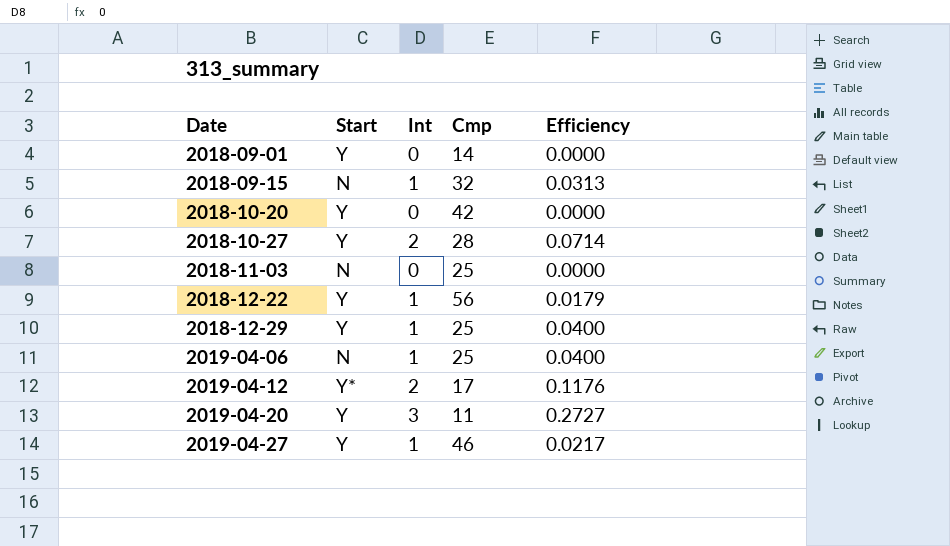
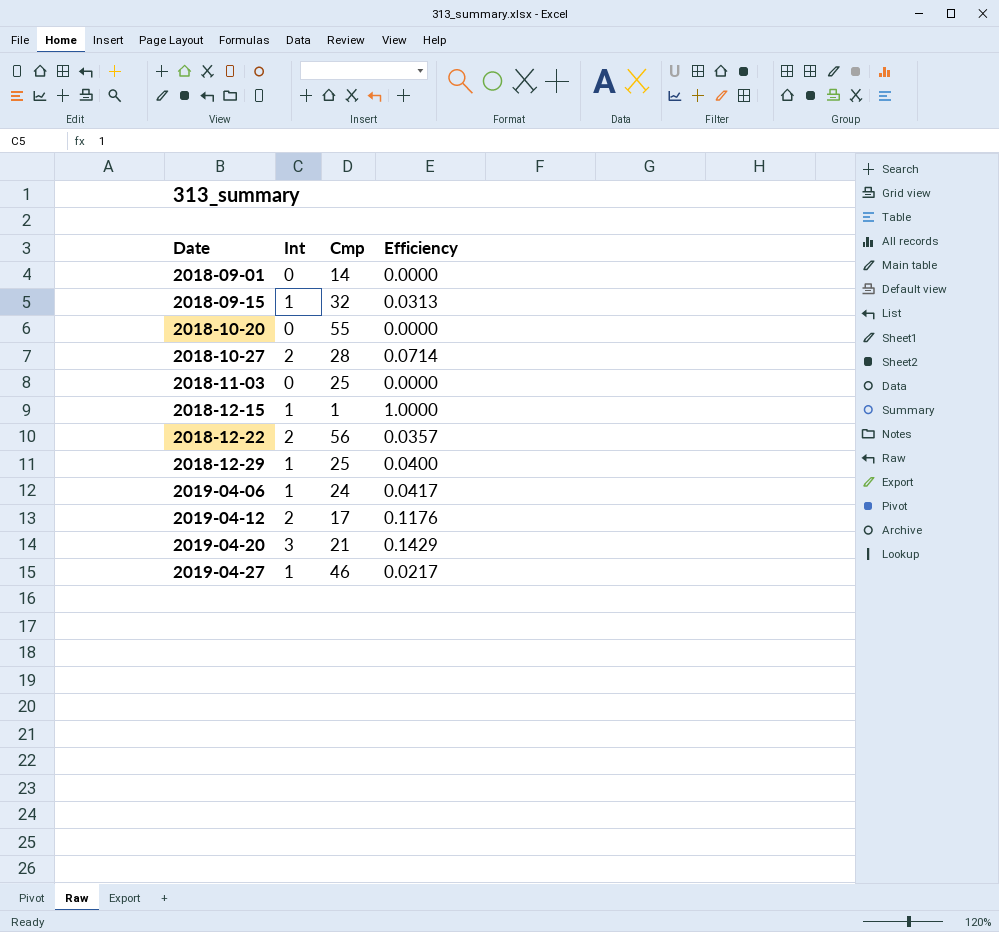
column Start | position: 2 -> none
2018-10-20 | Cmp: 42 -> 55
row 2018-12-15: none -> 1 | 1 | 1.0000
2018-12-22 | Int: 1 -> 2
2018-12-22 | Efficiency: 0.0179 -> 0.0357
2019-04-06 | Cmp: 25 -> 24
2019-04-06 | Efficiency: 0.0400 -> 0.0417
2019-04-20 | Cmp: 11 -> 21
2019-04-20 | Efficiency: 0.2727 -> 0.1429

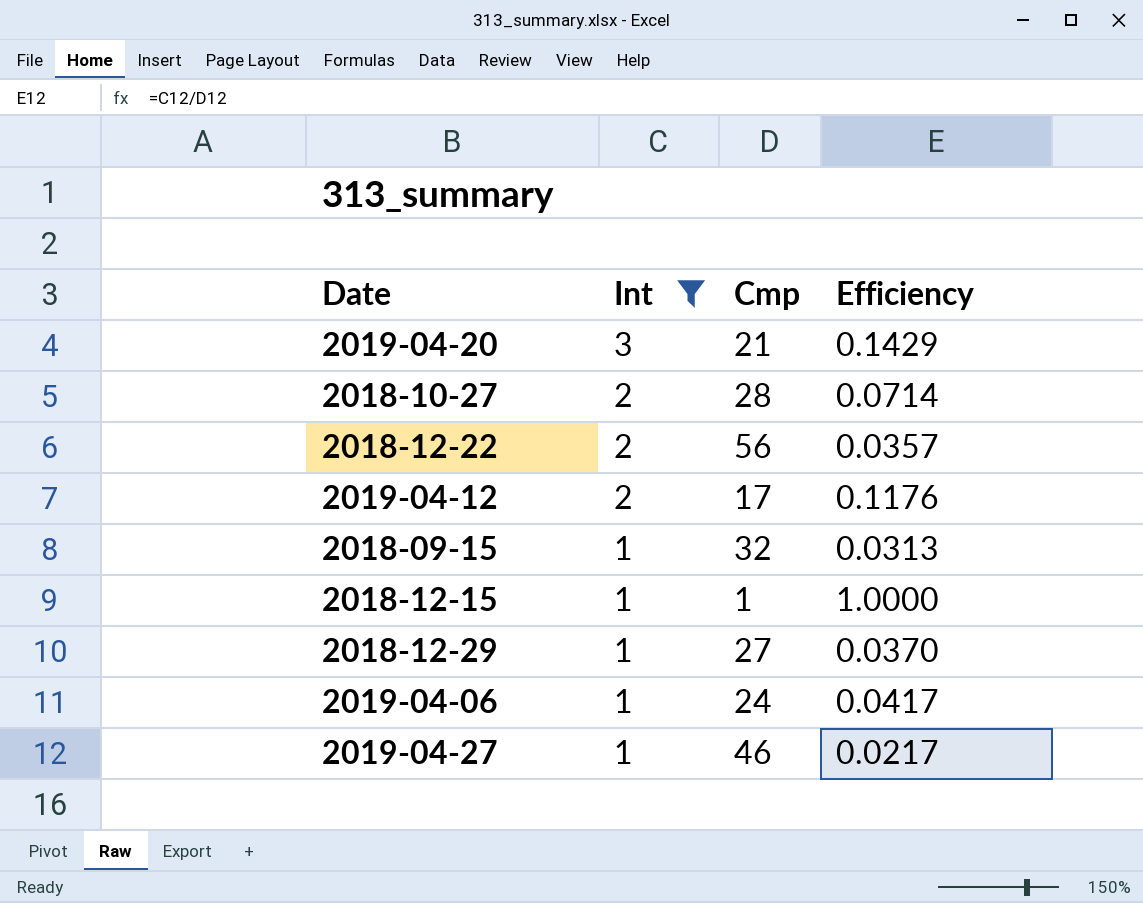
filter: none -> Int != 0
row order: Date ascending -> Int descending
2018-12-29 | Cmp: 25 -> 27
2018-12-29 | Efficiency: 0.0400 -> 0.0370

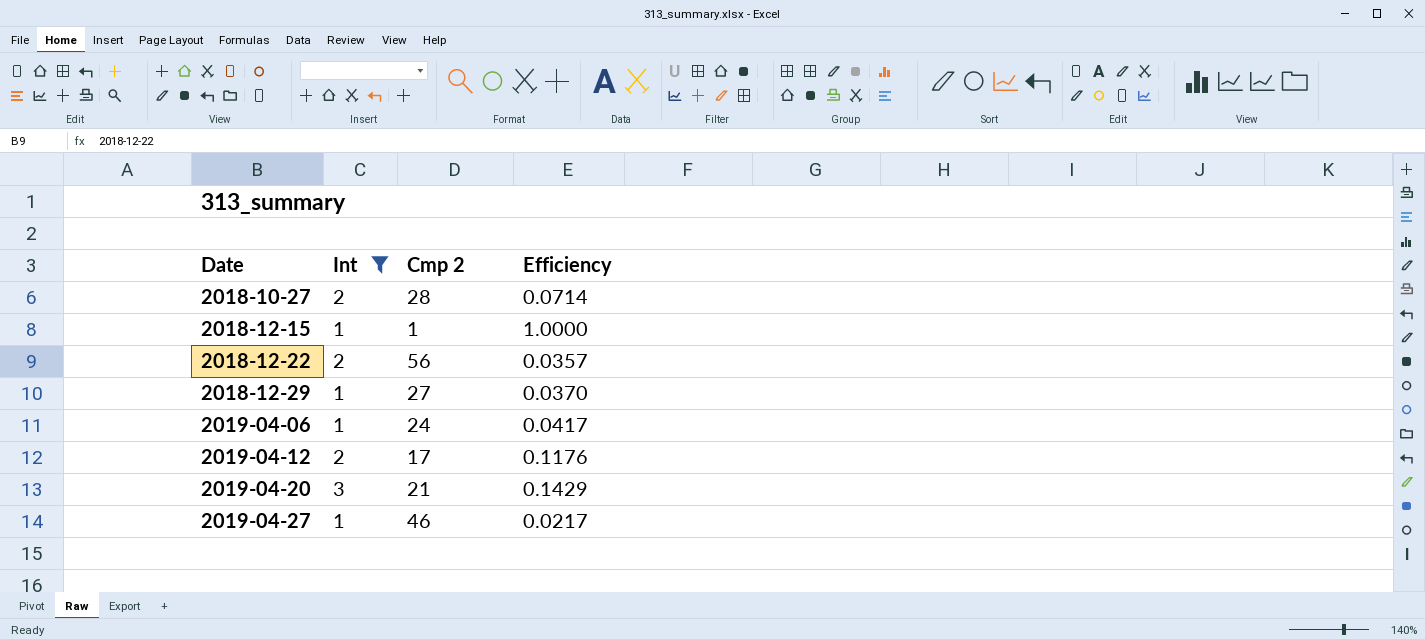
row order: Int descending -> Date ascending
column name: Cmp -> Cmp 2
row 2018-09-15: 1 | 32 | 0.0313 -> none

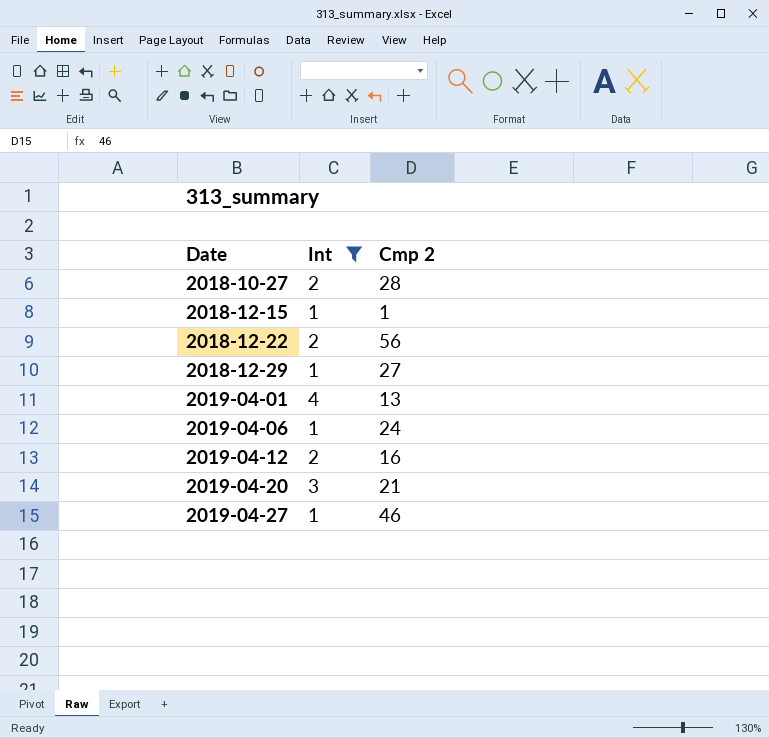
column Efficiency | formula: [Int] / [Cmp 2] -> none
row 2019-04-01: none -> 4 | 13
2019-04-12 | Cmp 2: 17 -> 16

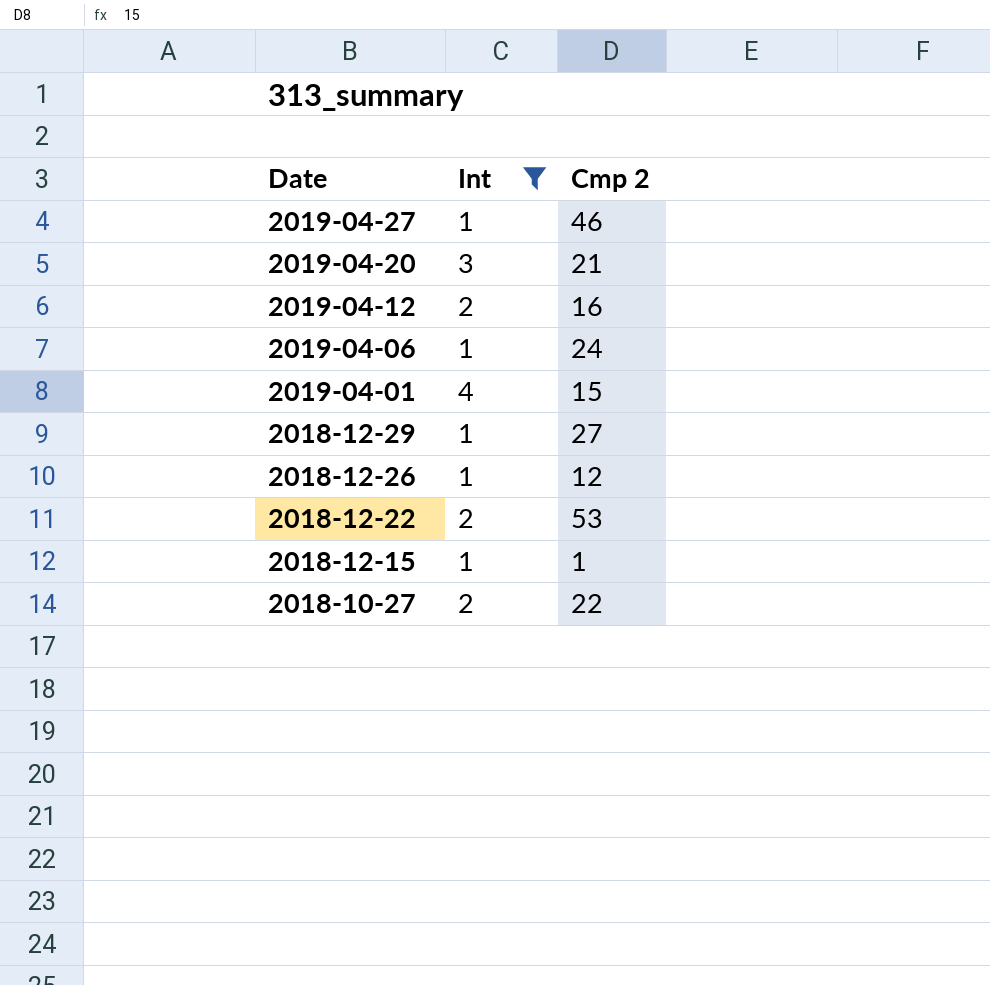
row order: Date ascending -> Date descending
2019-04-01 | Cmp 2: 13 -> 15
row 2018-12-26: none -> 1 | 12
2018-12-22 | Cmp 2: 56 -> 53
2018-10-27 | Cmp 2: 28 -> 22

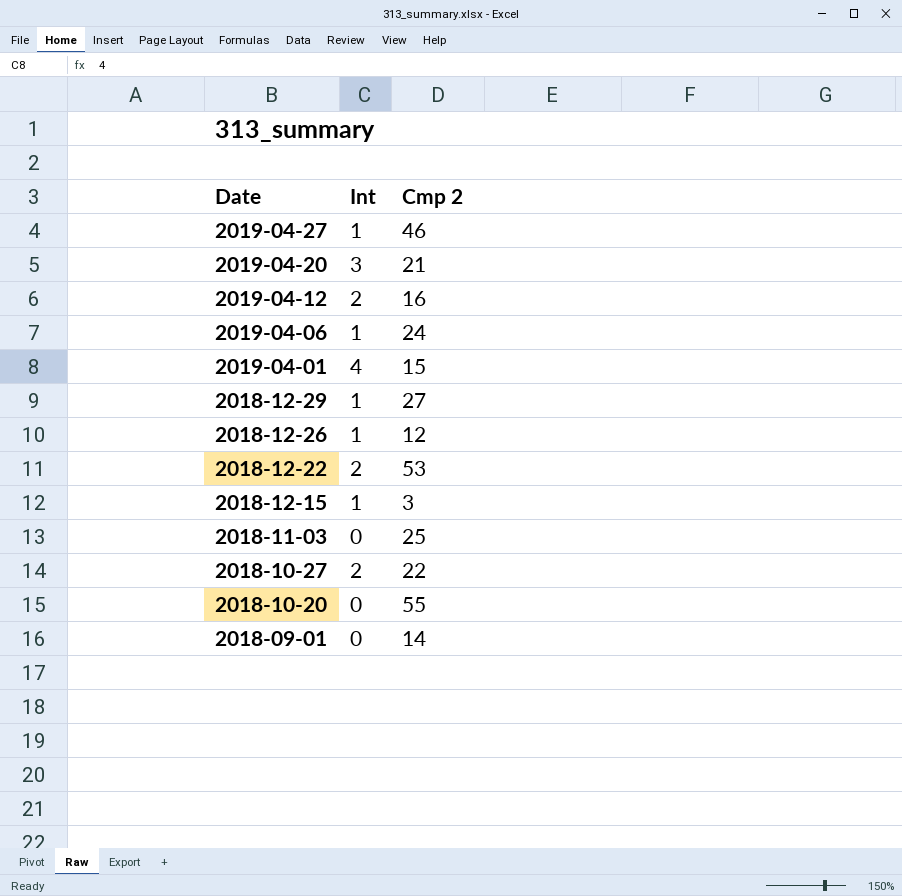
filter: Int != 0 -> none
2018-12-15 | Cmp 2: 1 -> 3

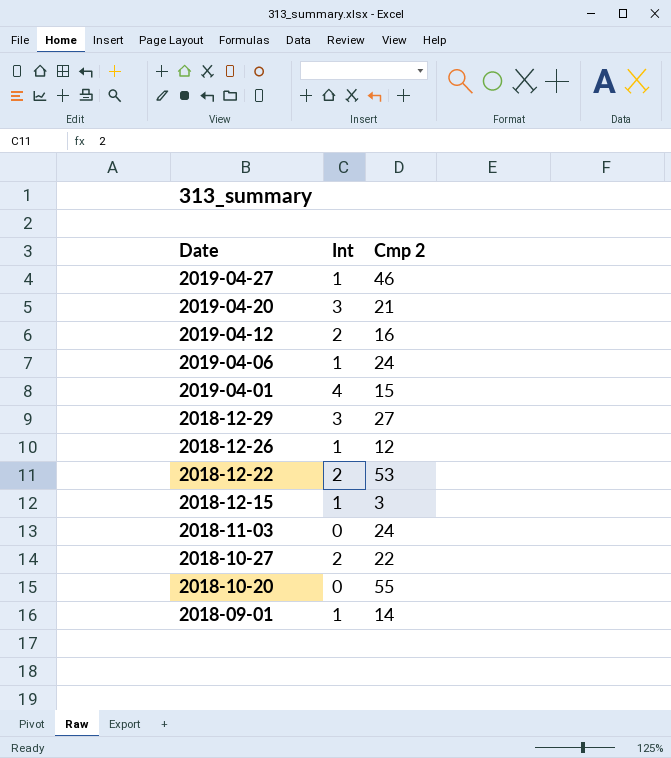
2018-12-29 | Int: 1 -> 3
2018-11-03 | Cmp 2: 25 -> 24
2018-09-01 | Int: 0 -> 1

